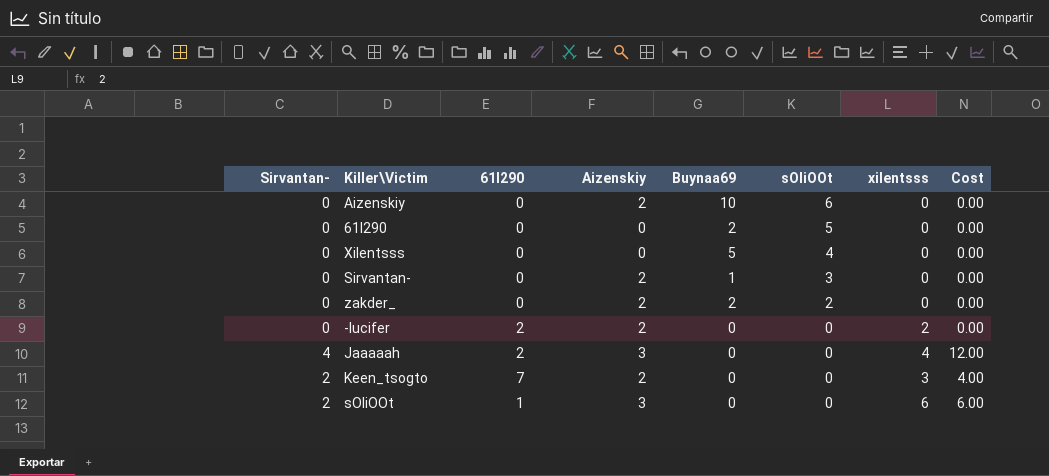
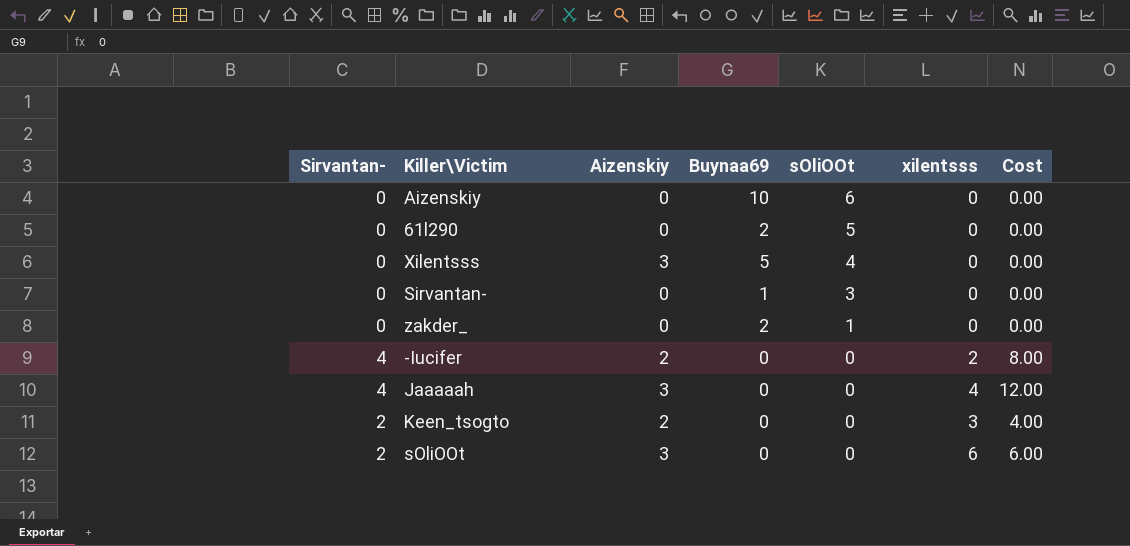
column 61l290 | position: 3 -> none
Aizenskiy | Aizenskiy: 2 -> 0
Xilentsss | Aizenskiy: 0 -> 3
Sirvantan- | Aizenskiy: 2 -> 0
zakder_ | Aizenskiy: 2 -> 0
zakder_ | sOliOOt: 2 -> 1
-Iucifer | Sirvantan-: 0 -> 4
-Iucifer | Cost: 0.00 -> 8.00

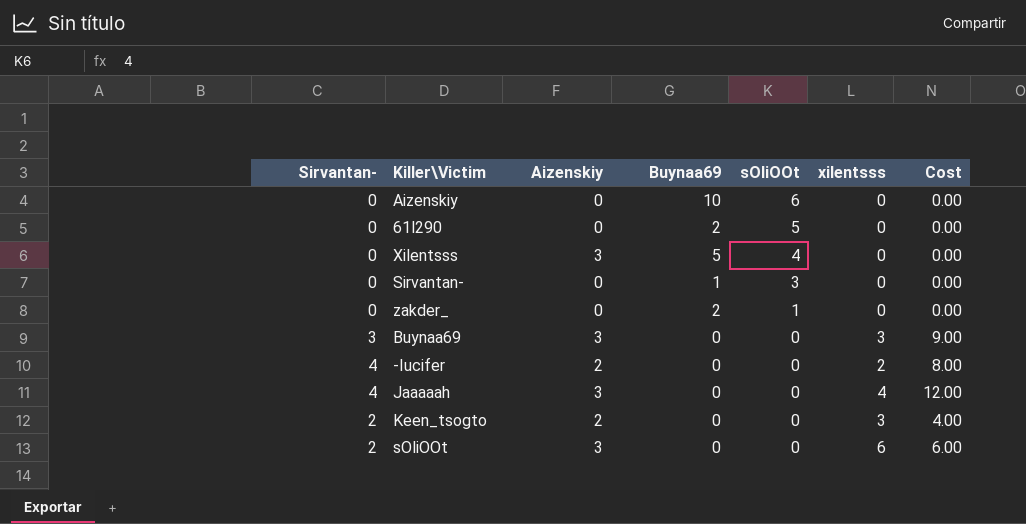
row Buynaa69: none -> 3 | 3 | 0 | 0 | 3 | 9.00

